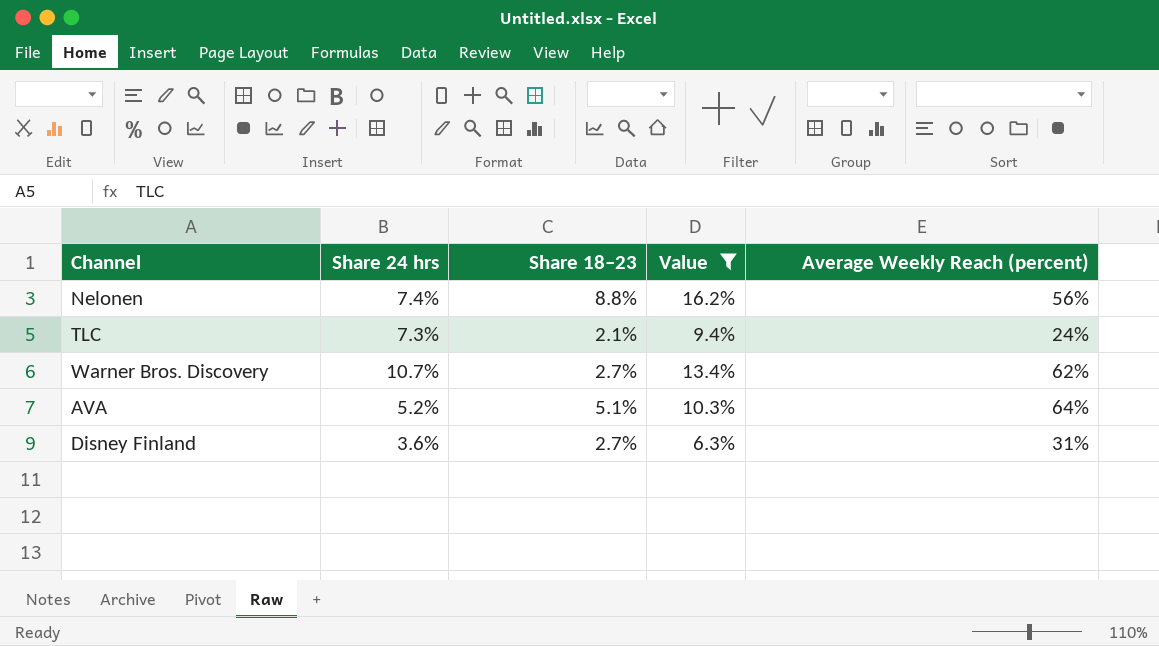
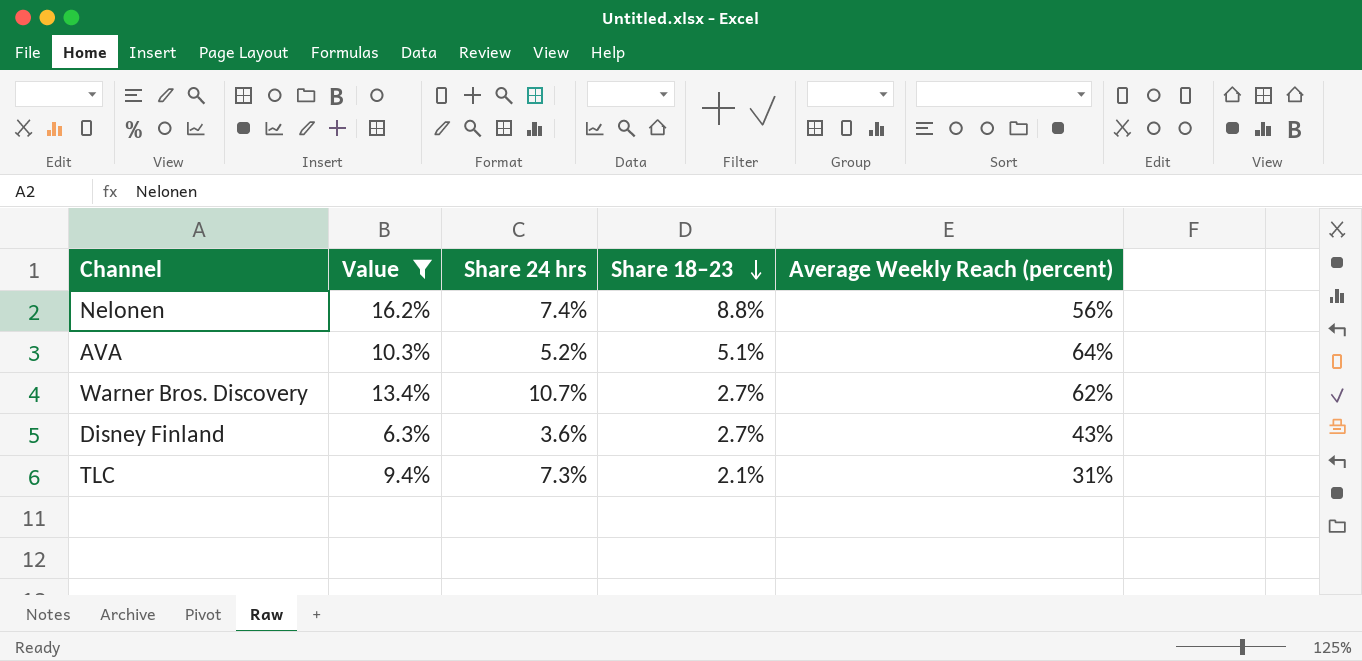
row order: none -> Share 18–23 descending
column Value | position: 4 -> 2
Disney Finland | Average Weekly Reach (percent): 31% -> 43%
TLC | Average Weekly Reach (percent): 24% -> 31%

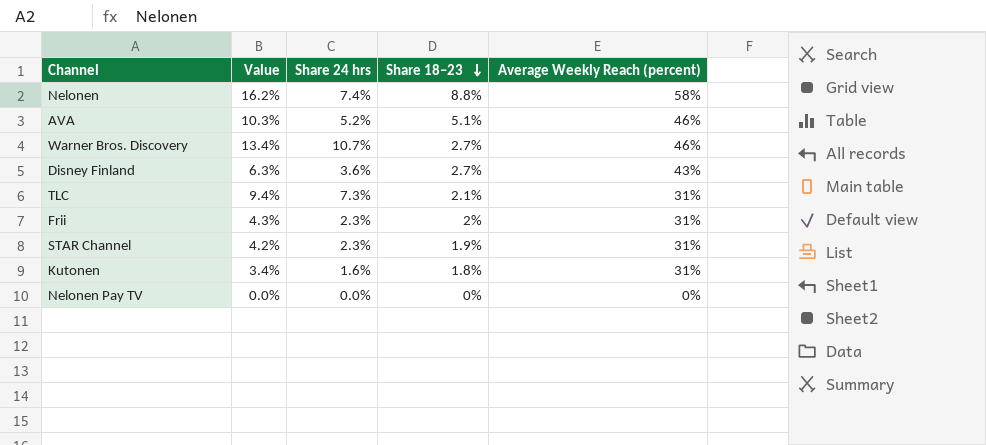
filter: Value >= 6.3% -> none
Nelonen | Average Weekly Reach (percent): 56% -> 58%
AVA | Average Weekly Reach (percent): 64% -> 46%
Warner Bros. Discovery | Average Weekly Reach (percent): 62% -> 46%

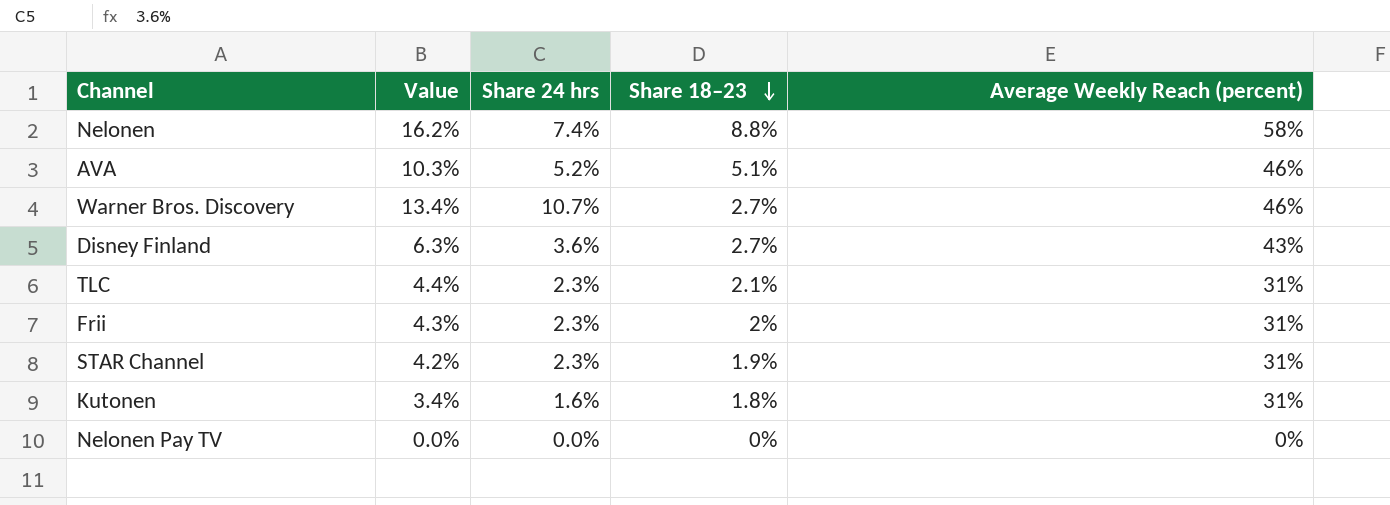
TLC | Value: 9.4% -> 4.4%
TLC | Share 24 hrs: 7.3% -> 2.3%

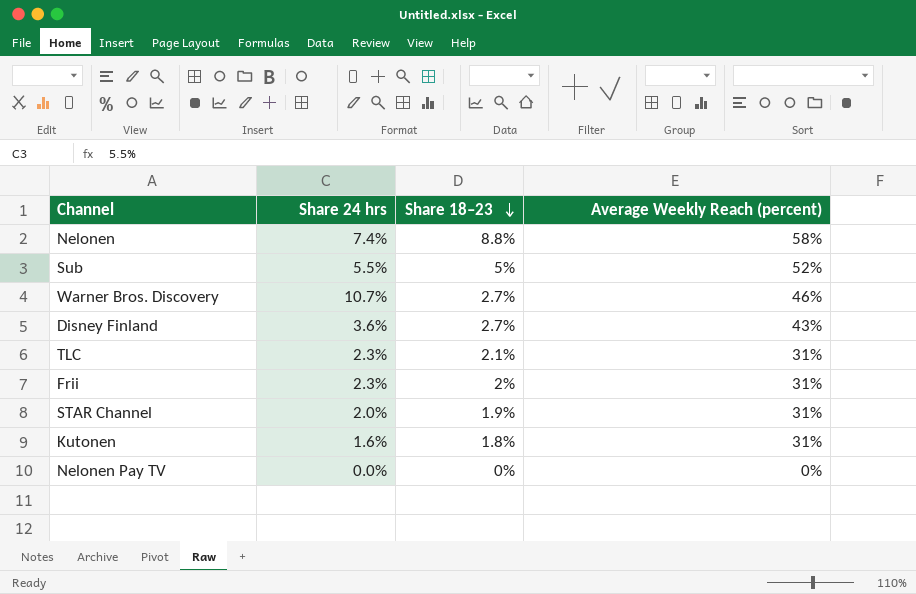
column Value | formula: [Share 24 hrs] + [Share 18–23] -> none
row AVA: 10.3% | 5.2% | 5.1% | 46% -> none
row Sub: none -> 5.5% | 5% | 52%
STAR Channel | Share 24 hrs: 2.3% -> 2.0%

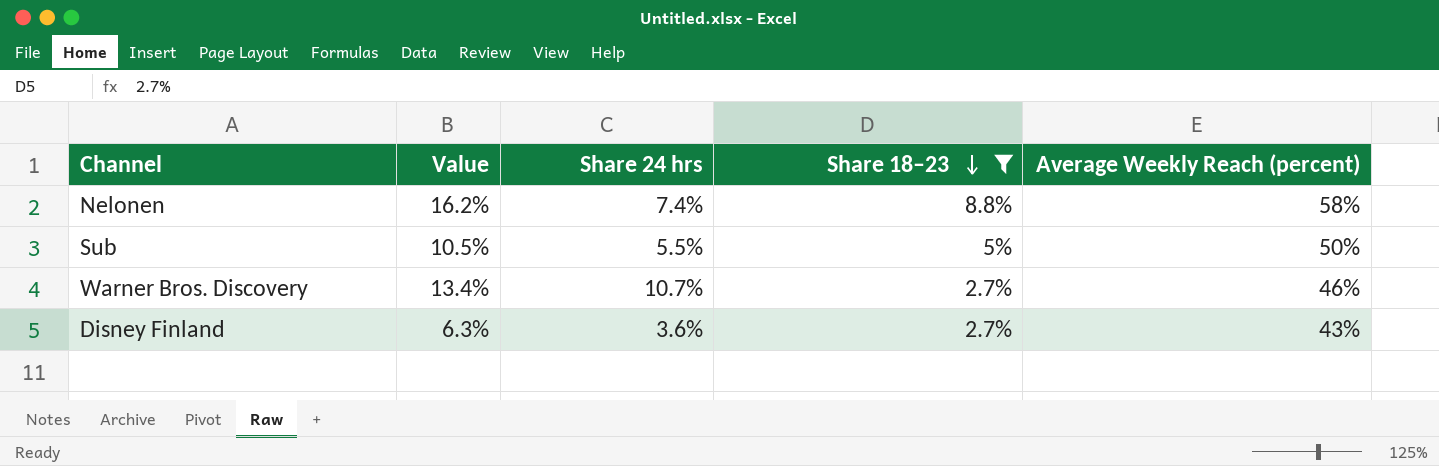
filter: none -> Share 18–23 >= 2.7%
column Value | formula: none -> [Share 24 hrs] + [Share 18–23]
Sub | Average Weekly Reach (percent): 52% -> 50%

